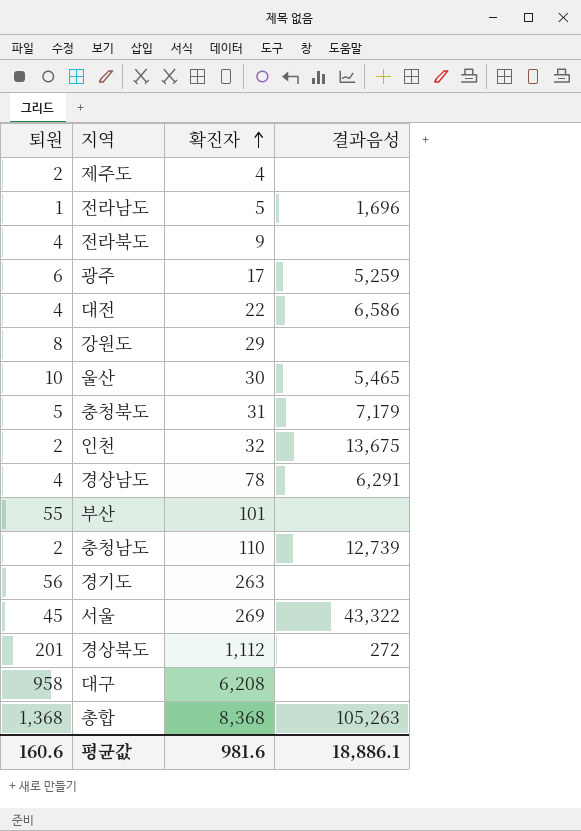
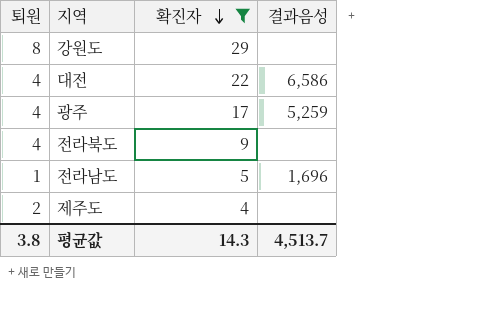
filter: none -> 확진자 <= 29
row order: 확진자 ascending -> 확진자 descending
광주 | 퇴원: 6 -> 4
평균값 | 퇴원: 160.6 -> 3.8
평균값 | 확진자: 981.6 -> 14.3
평균값 | 결과음성: 18,886.1 -> 4,513.7

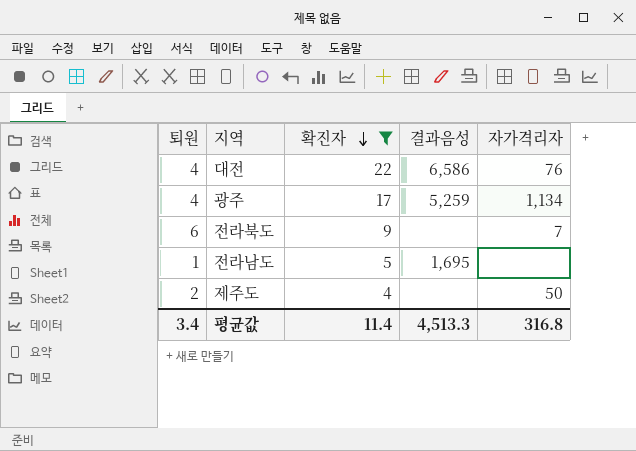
column 자가격리자 | position: none -> 5
row 강원도: 8 | 29 | none -> none
전라북도 | 퇴원: 4 -> 6
전라남도 | 결과음성: 1,696 -> 1,695
평균값 | 퇴원: 3.8 -> 3.4
평균값 | 확진자: 14.3 -> 11.4
평균값 | 결과음성: 4,513.7 -> 4,513.3

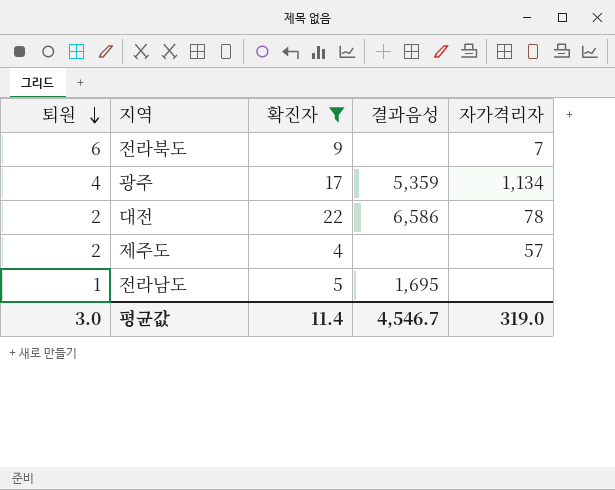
row order: 확진자 descending -> 퇴원 descending
광주 | 결과음성: 5,259 -> 5,359
대전 | 퇴원: 4 -> 2
대전 | 자가격리자: 76 -> 78
제주도 | 자가격리자: 50 -> 57
평균값 | 퇴원: 3.4 -> 3.0
평균값 | 결과음성: 4,513.3 -> 4,546.7
평균값 | 자가격리자: 316.8 -> 319.0

